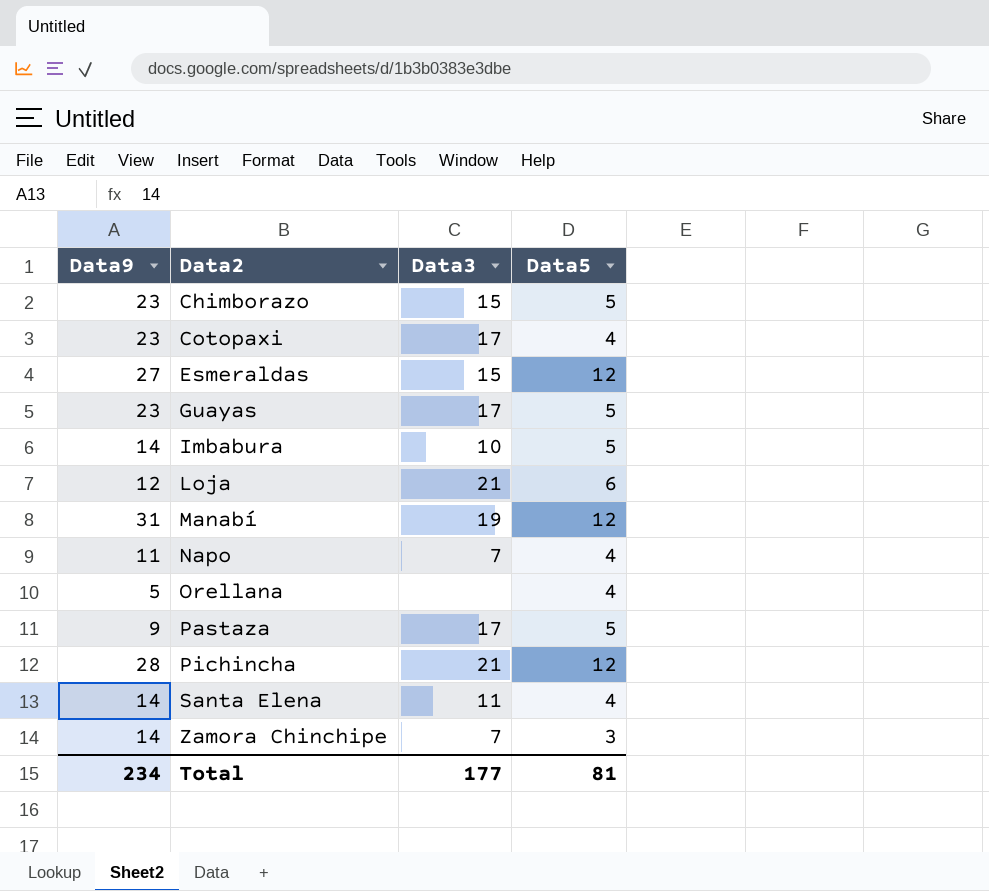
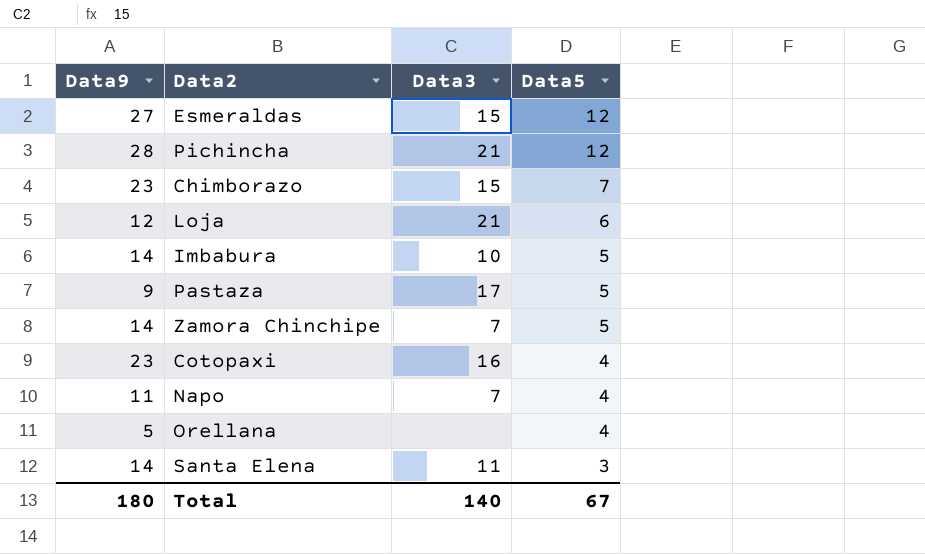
row order: Data2 ascending -> Data5 descending
row Guayas: 23 | 17 | 5 -> none
row Manabí: 31 | 19 | 12 -> none
Chimborazo | Data5: 5 -> 7
Zamora Chinchipe | Data5: 3 -> 5
Cotopaxi | Data3: 17 -> 16
Santa Elena | Data5: 4 -> 3
Total | Data9: 234 -> 180
Total | Data3: 177 -> 140
Total | Data5: 81 -> 67

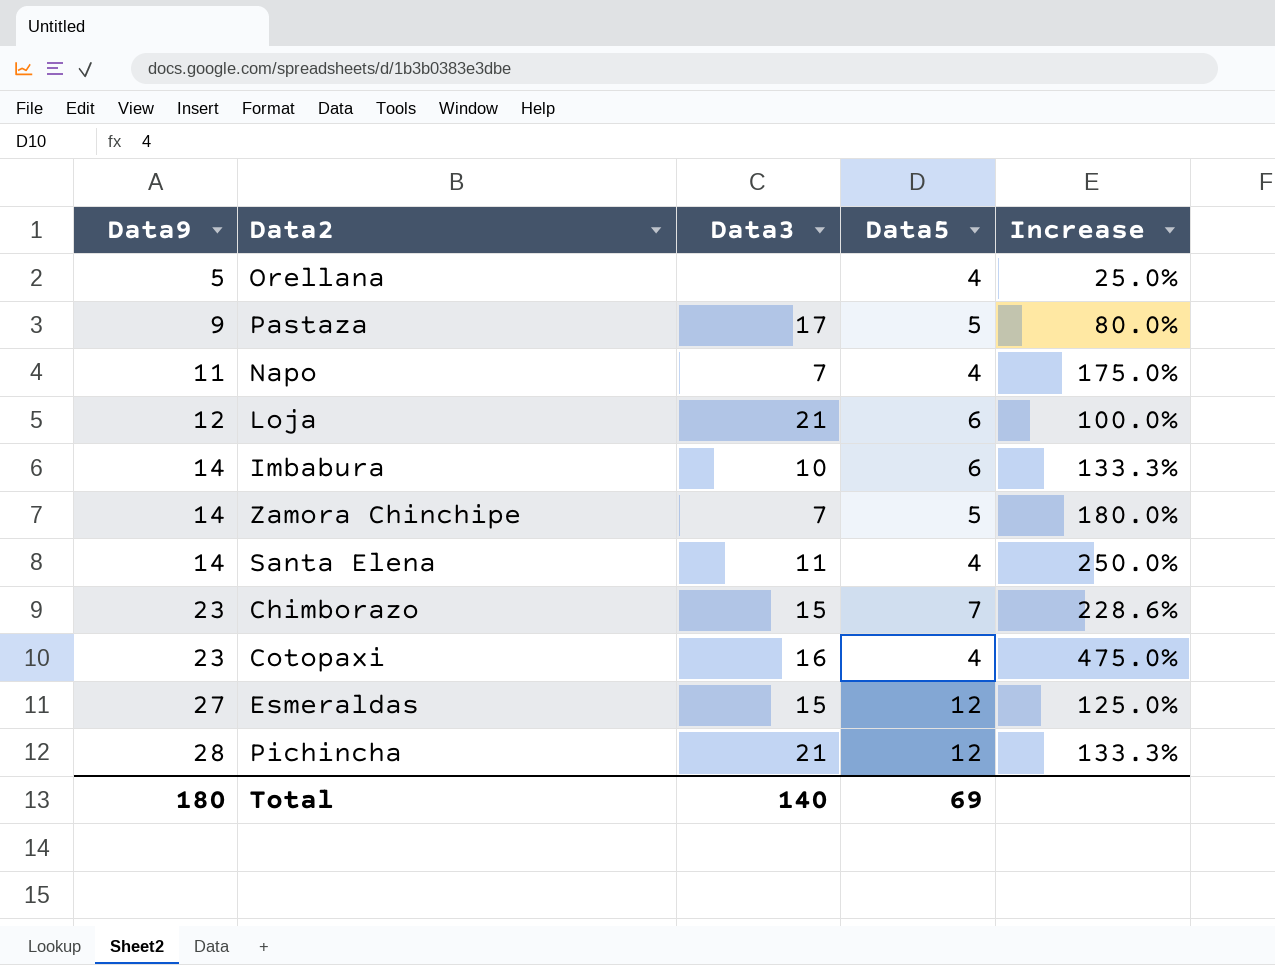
row order: Data5 descending -> Data9 ascending
column Increase | formula: none -> ([Data9] - [Data5]) / [Data5]
Imbabura | Data5: 5 -> 6
Santa Elena | Data5: 3 -> 4
Total | Data5: 67 -> 69

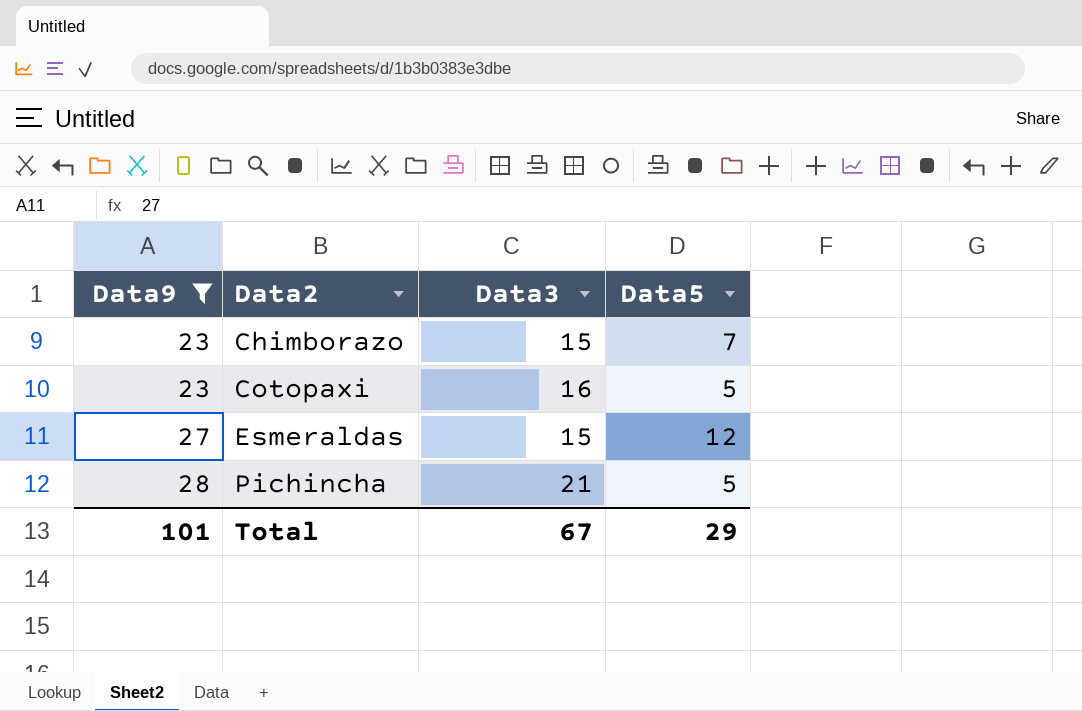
filter: none -> Data9 >= 23
column Increase | formula: ([Data9] - [Data5]) / [Data5] -> none
Cotopaxi | Data5: 4 -> 5
Pichincha | Data5: 12 -> 5
Total | Data9: 180 -> 101
Total | Data3: 140 -> 67
Total | Data5: 69 -> 29

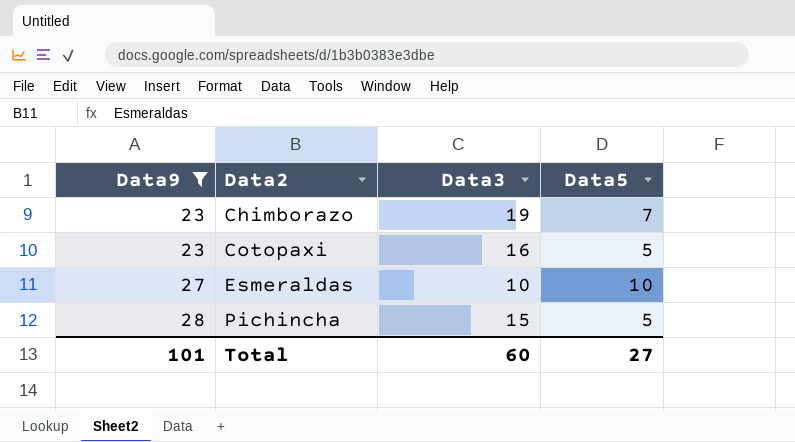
Chimborazo | Data3: 15 -> 19
Esmeraldas | Data3: 15 -> 10
Esmeraldas | Data5: 12 -> 10
Pichincha | Data3: 21 -> 15
Total | Data3: 67 -> 60
Total | Data5: 29 -> 27

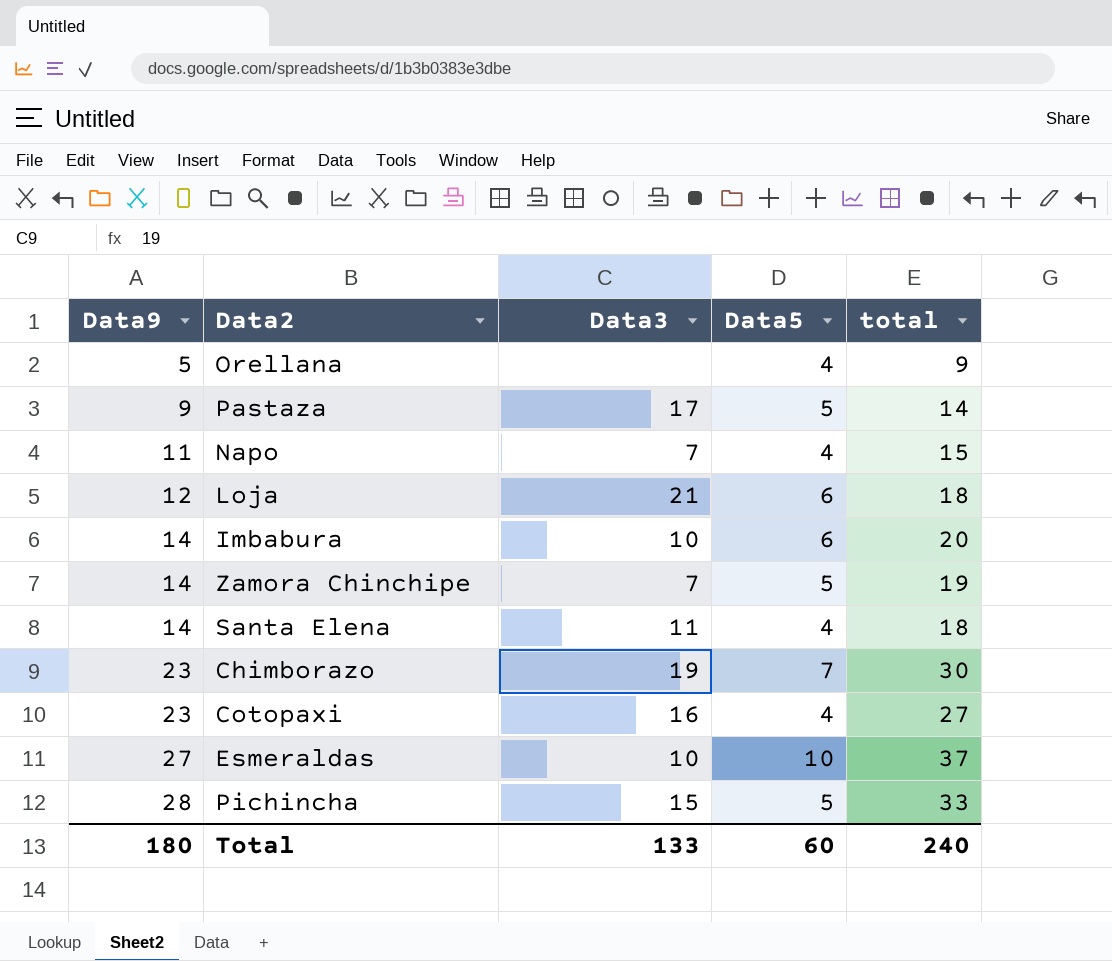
filter: Data9 >= 23 -> none
column total | formula: none -> [Data9] + [Data5]
Cotopaxi | Data5: 5 -> 4
Total | Data9: 101 -> 180
Total | Data3: 60 -> 133
Total | Data5: 27 -> 60

